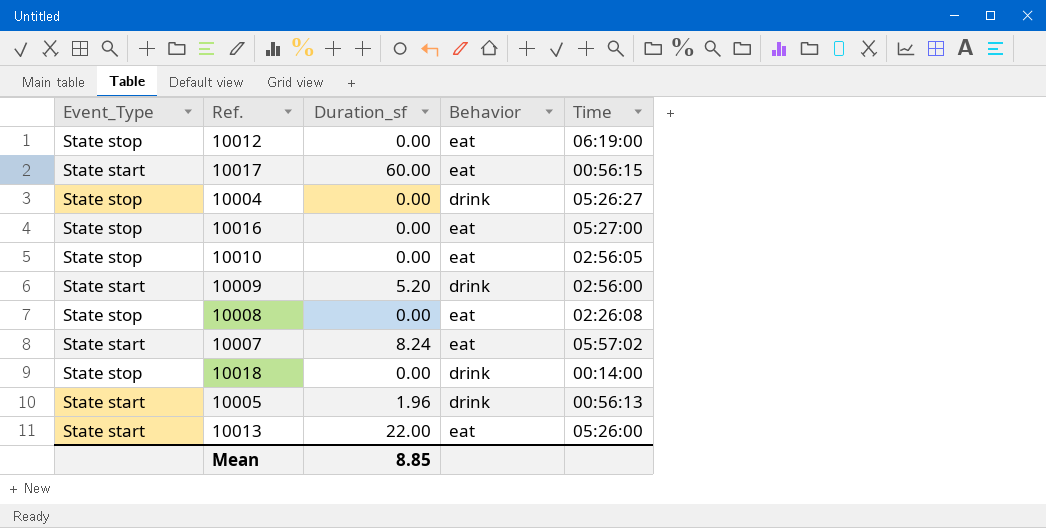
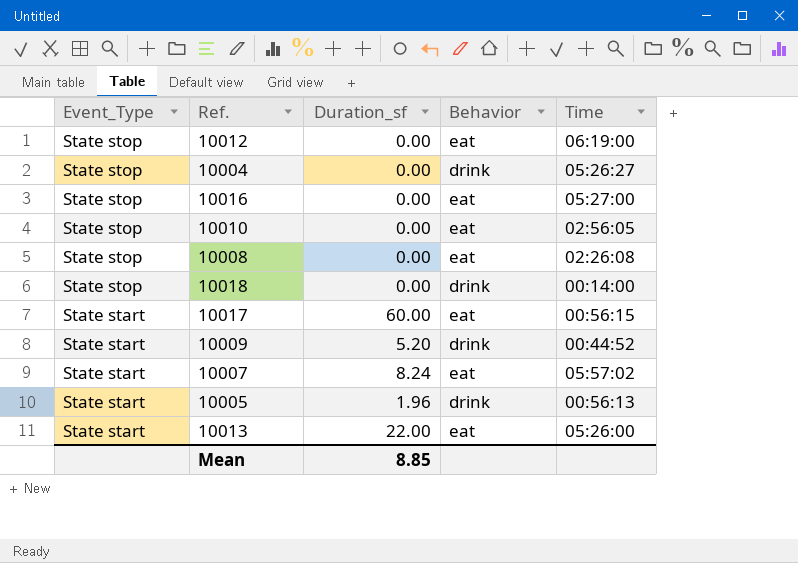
row order: none -> Event_Type descending
10009 | Time: 02:56:00 -> 00:44:52

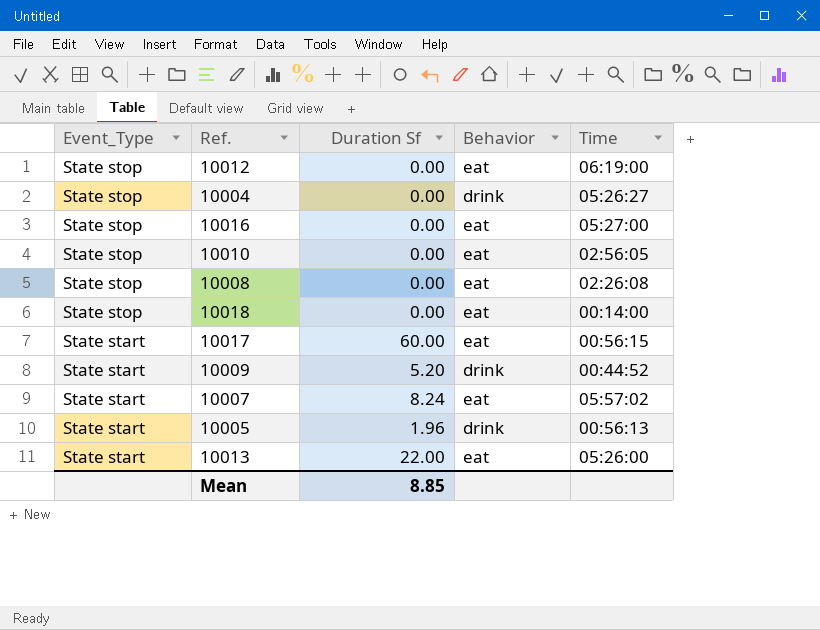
column name: Duration_sf -> Duration Sf
10018 | Behavior: drink -> eat

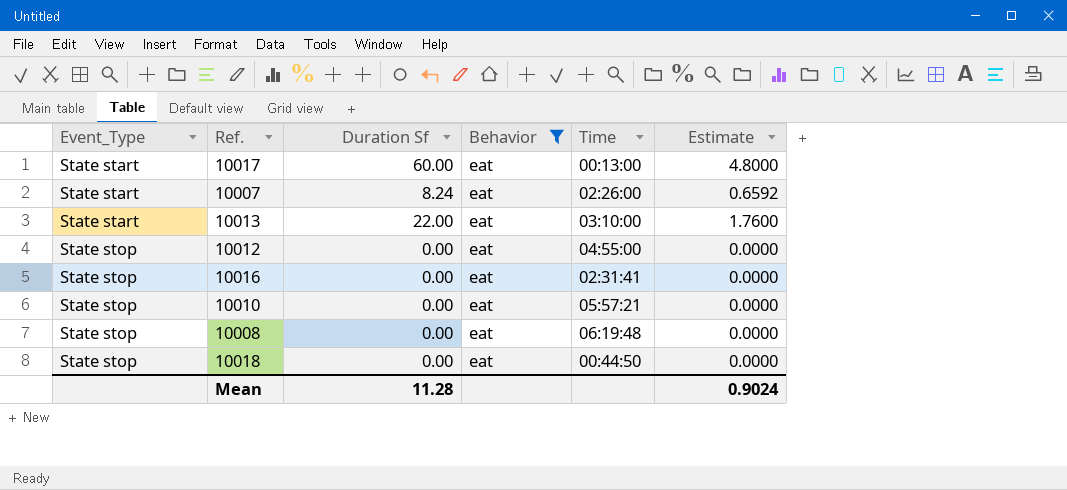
filter: none -> Behavior = eat
row order: Event_Type descending -> Event_Type ascending
column Estimate | formula: none -> [Duration Sf] * 0.08
10017 | Time: 00:56:15 -> 00:13:00
10007 | Time: 05:57:02 -> 02:26:00
10013 | Time: 05:26:00 -> 03:10:00
10012 | Time: 06:19:00 -> 04:55:00
10016 | Time: 05:27:00 -> 02:31:41
10010 | Time: 02:56:05 -> 05:57:21
10008 | Time: 02:26:08 -> 06:19:48
10018 | Time: 00:14:00 -> 00:44:50
Mean | Duration Sf: 8.85 -> 11.28

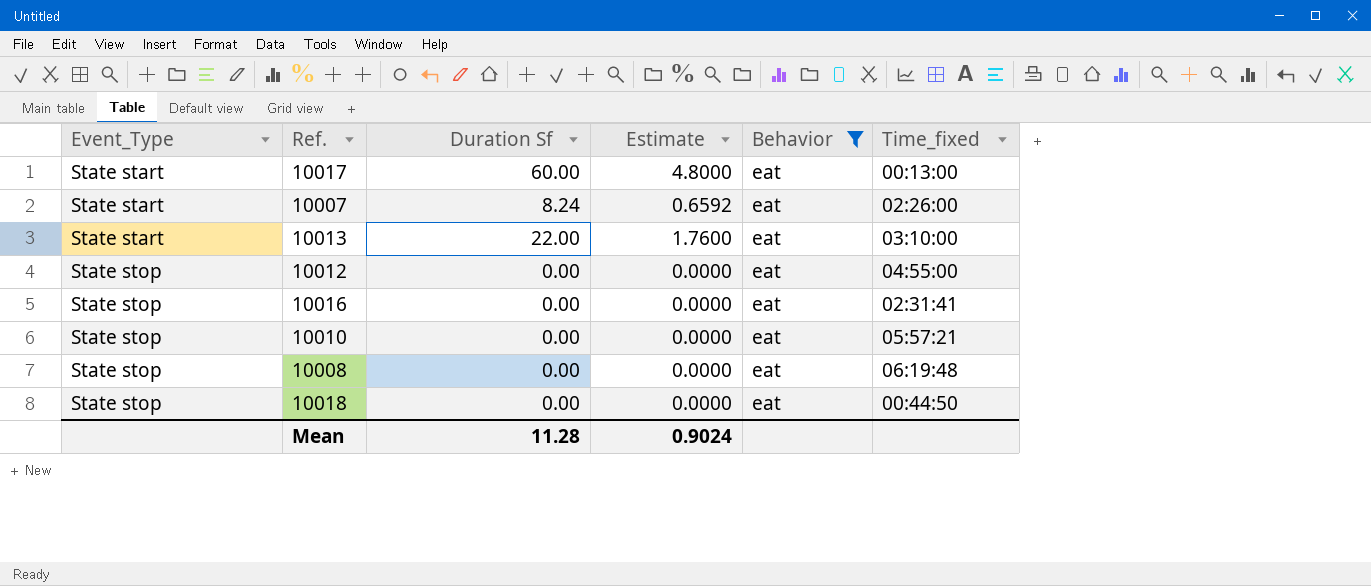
column Estimate | position: 6 -> 4
column name: Time -> Time_fixed

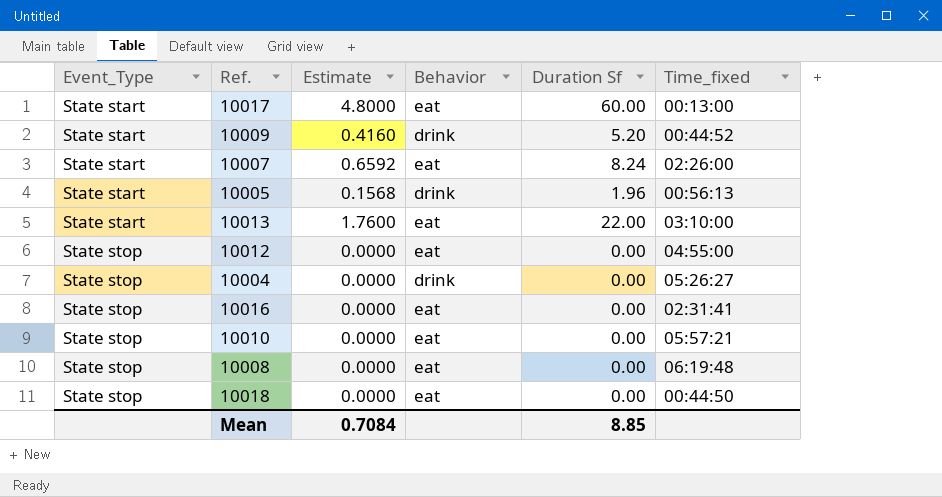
filter: Behavior = eat -> none
column Duration Sf | position: 3 -> 5
Mean | Estimate: 0.9024 -> 0.7084
Mean | Duration Sf: 11.28 -> 8.85

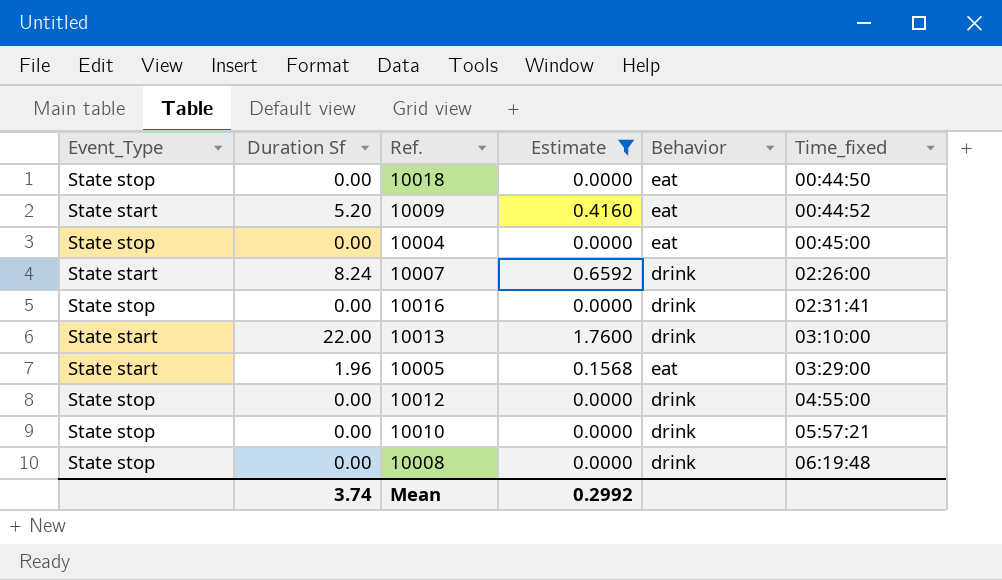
filter: none -> Estimate != 4.8000
row order: Event_Type ascending -> Time_fixed ascending
column Duration Sf | position: 5 -> 2
10009 | Behavior: drink -> eat
10004 | Behavior: drink -> eat
10004 | Time_fixed: 05:26:27 -> 00:45:00
10007 | Behavior: eat -> drink
10016 | Behavior: eat -> drink
10013 | Behavior: eat -> drink
10005 | Behavior: drink -> eat
10005 | Time_fixed: 00:56:13 -> 03:29:00
10012 | Behavior: eat -> drink
10010 | Behavior: eat -> drink
10008 | Behavior: eat -> drink
Mean | Duration Sf: 8.85 -> 3.74
Mean | Estimate: 0.7084 -> 0.2992

